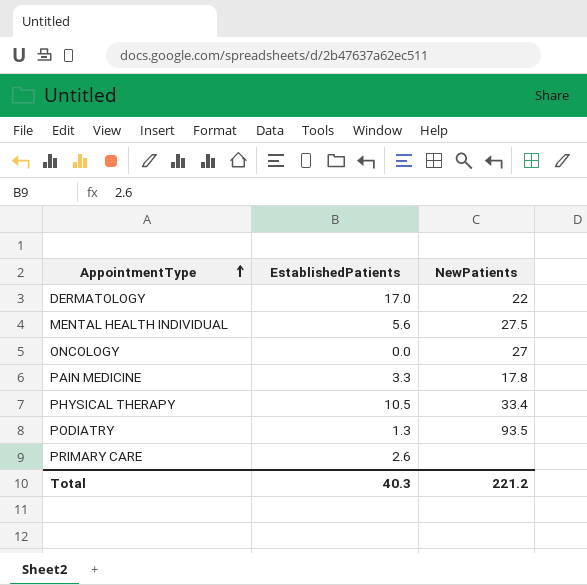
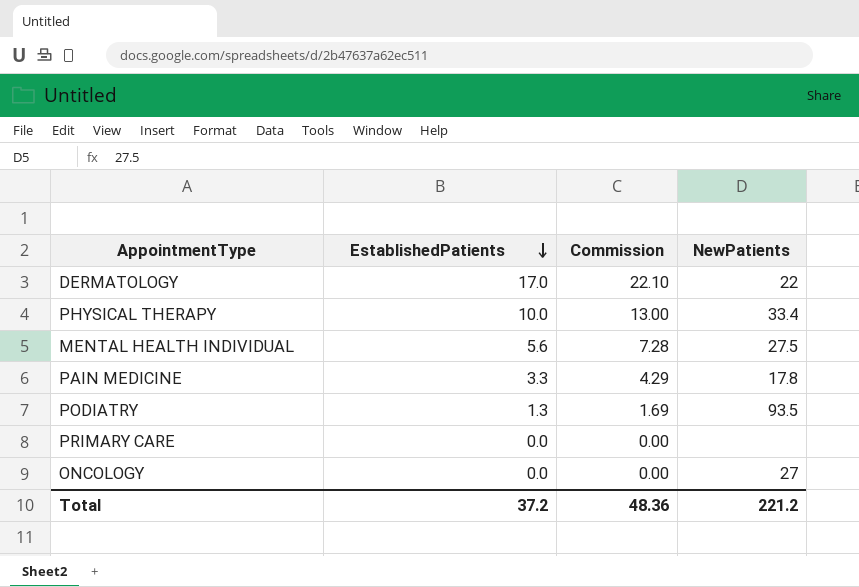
row order: AppointmentType ascending -> EstablishedPatients descending
column Commission | formula: none -> [EstablishedPatients] * 1.3
PHYSICAL THERAPY | EstablishedPatients: 10.5 -> 10.0
PRIMARY CARE | EstablishedPatients: 2.6 -> 0.0
Total | EstablishedPatients: 40.3 -> 37.2

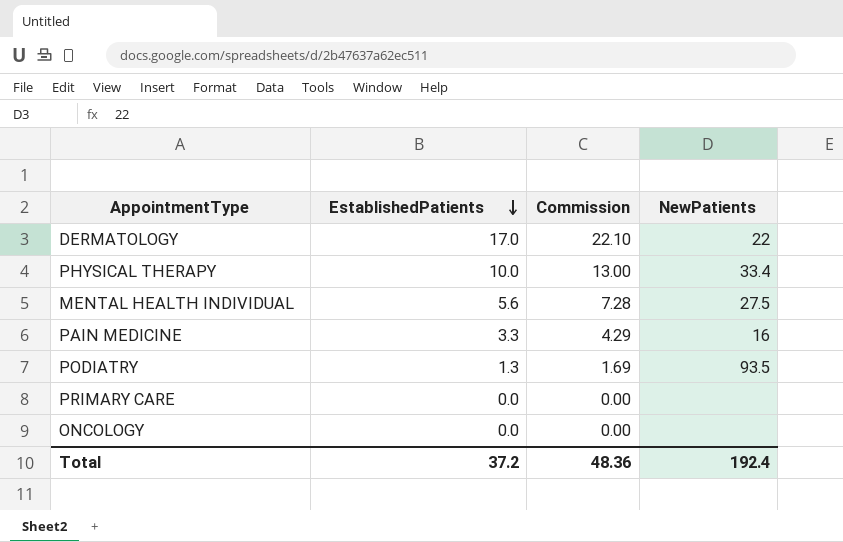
PAIN MEDICINE | NewPatients: 17.8 -> 16
ONCOLOGY | NewPatients: 27 -> none
Total | NewPatients: 221.2 -> 192.4

